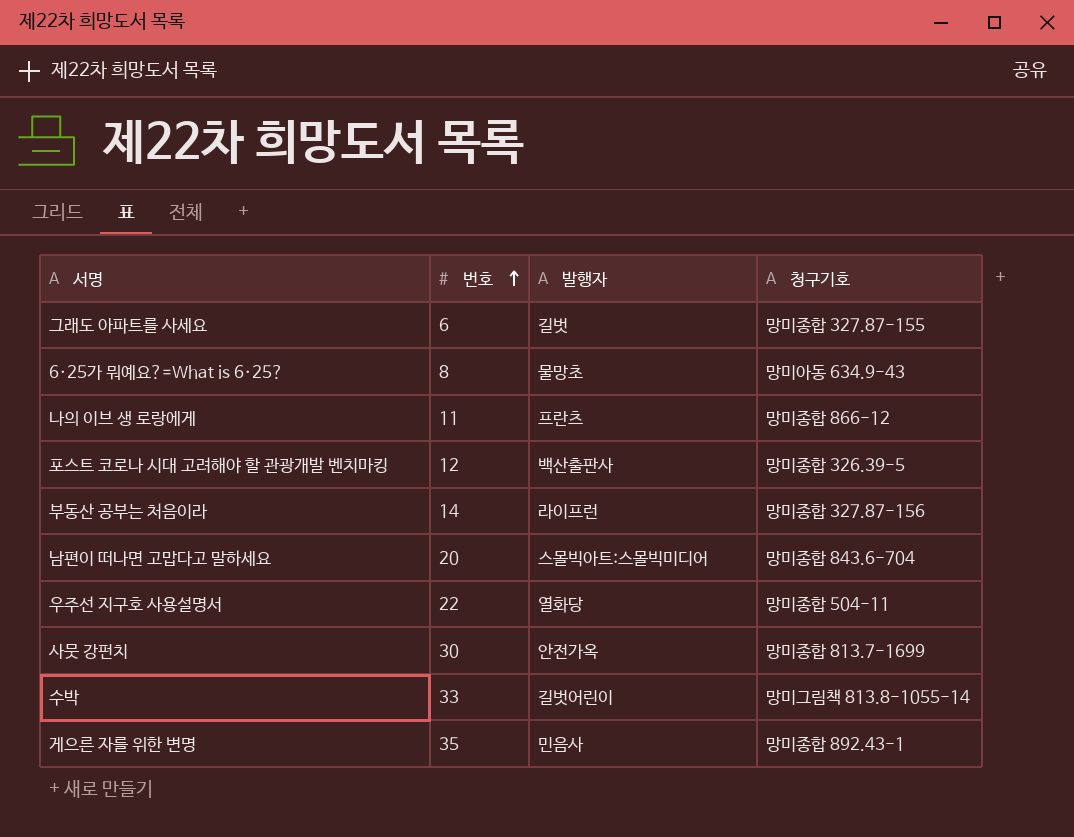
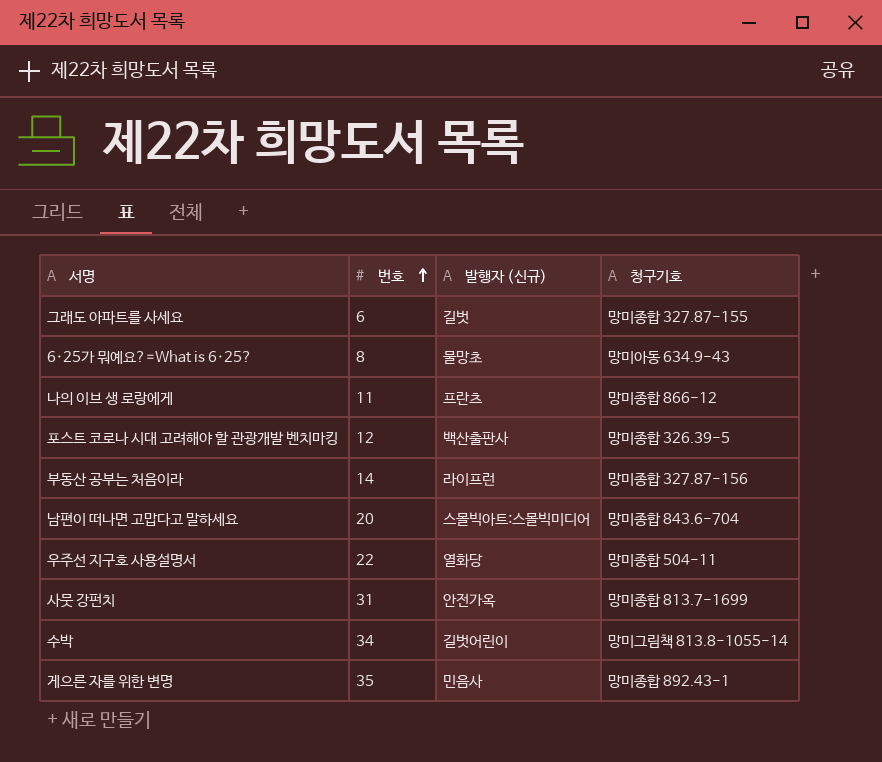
column name: 발행자 -> 발행자 (신규)
사뭇 강펀치 | 번호: 30 -> 31
수박 | 번호: 33 -> 34

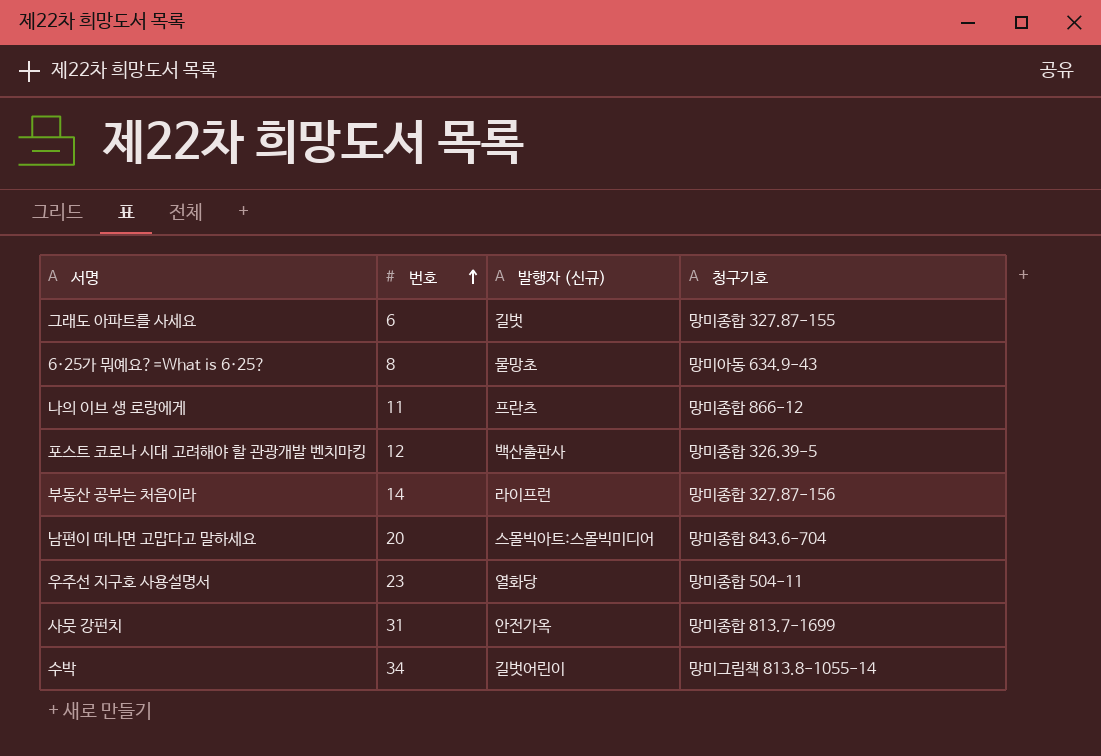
row 게으른 자를 위한 변명: 35 | 민음사 | 망미종합 892.43-1 -> none
우주선 지구호 사용설명서 | 번호: 22 -> 23

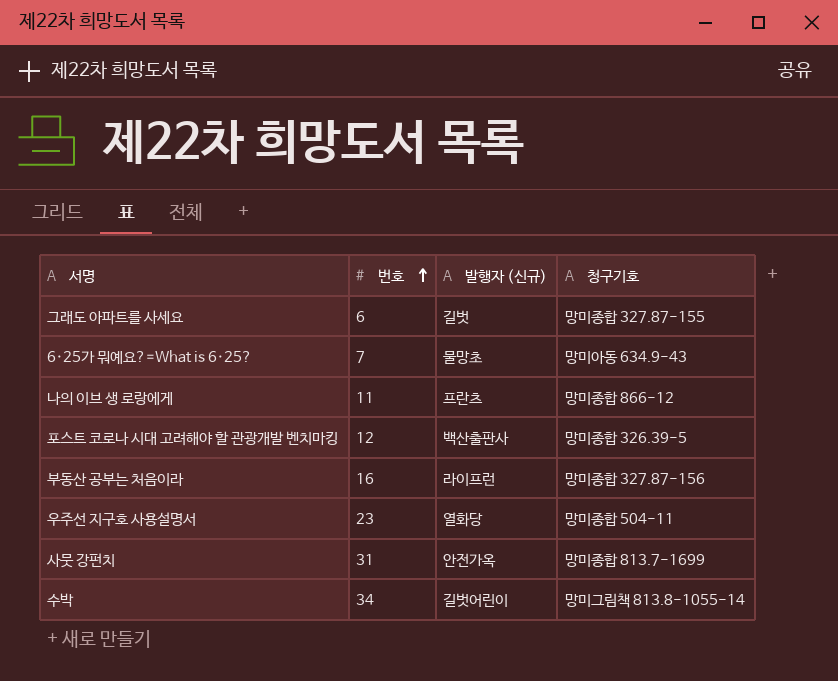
row 남편이 떠나면 고맙다고 말하세요: 20 | 스몰빅아트:스몰빅미디어 | 망미종합 843.6-704 -> none
6·25가 뭐예요?=What is 6·25? | 번호: 8 -> 7
부동산 공부는 처음이라 | 번호: 14 -> 16

